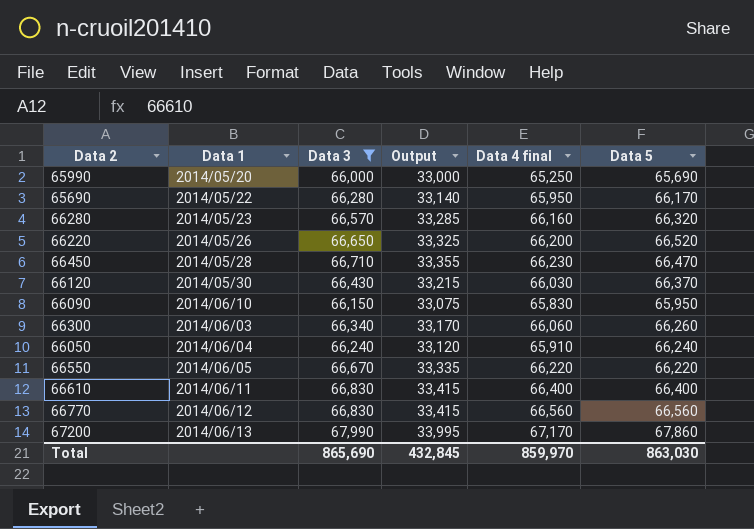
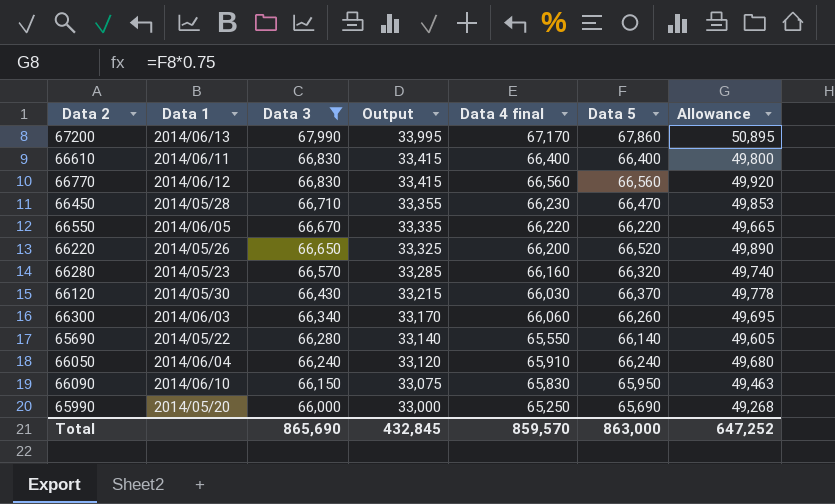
row order: none -> Data 3 descending
column Allowance | formula: none -> [Data 5] * 0.75
65690 | Data 4 final: 65,950 -> 65,550
65690 | Data 5: 66,170 -> 66,140
Total | Data 4 final: 859,970 -> 859,570
Total | Data 5: 863,030 -> 863,000

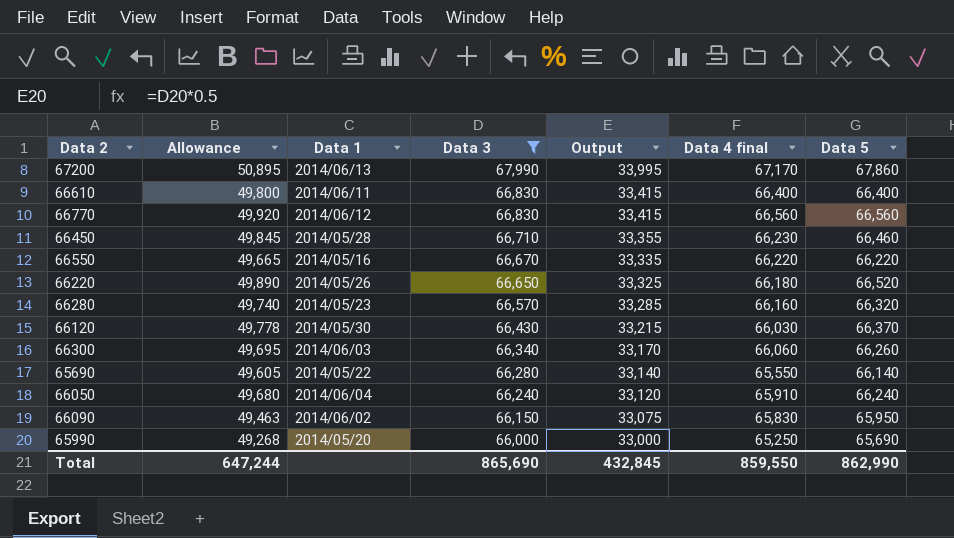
column Allowance | position: 7 -> 2
66450 | Allowance: 49,853 -> 49,845
66450 | Data 5: 66,470 -> 66,460
66550 | Data 1: 2014/06/05 -> 2014/05/16
66220 | Data 4 final: 66,200 -> 66,180
66090 | Data 1: 2014/06/10 -> 2014/06/02
Total | Allowance: 647,252 -> 647,244
Total | Data 4 final: 859,570 -> 859,550
Total | Data 5: 863,000 -> 862,990

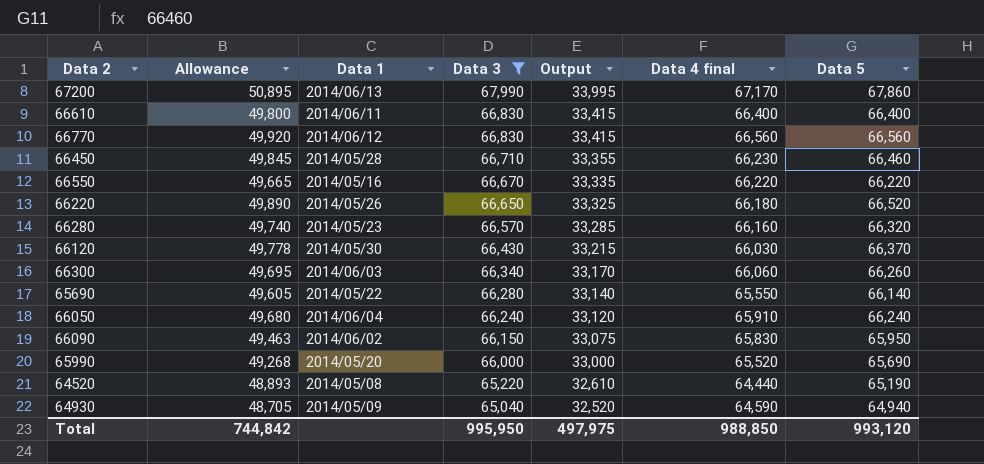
65990 | Data 4 final: 65,250 -> 65,520
row 64520: none -> 48,893 | 2014/05/08 | 65,220 | 32,610 | 64,440 | 65,190
row 64930: none -> 48,705 | 2014/05/09 | 65,040 | 32,520 | 64,590 | 64,940
Total | Allowance: 647,244 -> 744,842
Total | Data 3: 865,690 -> 995,950
Total | Output: 432,845 -> 497,975
Total | Data 4 final: 859,550 -> 988,850
Total | Data 5: 862,990 -> 993,120

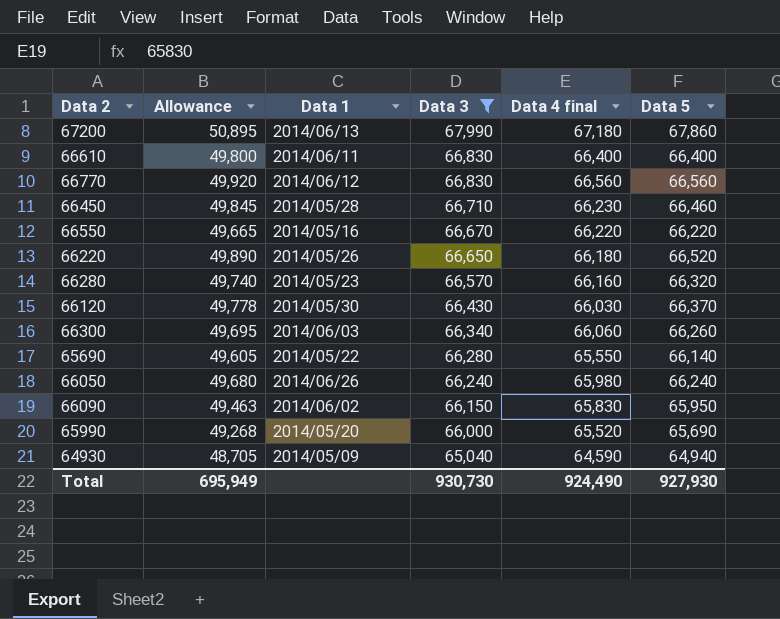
column Output | formula: [Data 3] * 0.5 -> none
row 64520: 48,893 | 2014/05/08 | 65,220 | 32,610 | 64,440 | 65,190 -> none
67200 | Data 4 final: 67,170 -> 67,180
66050 | Data 1: 2014/06/04 -> 2014/06/26
66050 | Data 4 final: 65,910 -> 65,980
Total | Allowance: 744,842 -> 695,949
Total | Data 3: 995,950 -> 930,730
Total | Data 4 final: 988,850 -> 924,490
Total | Data 5: 993,120 -> 927,930

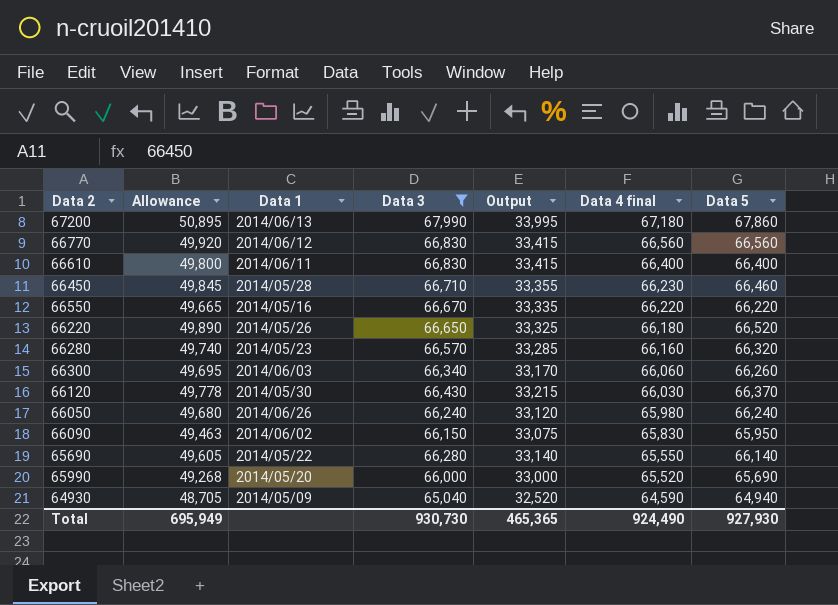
row order: Data 3 descending -> Data 4 final descending
column Output | formula: none -> [Data 3] * 0.5

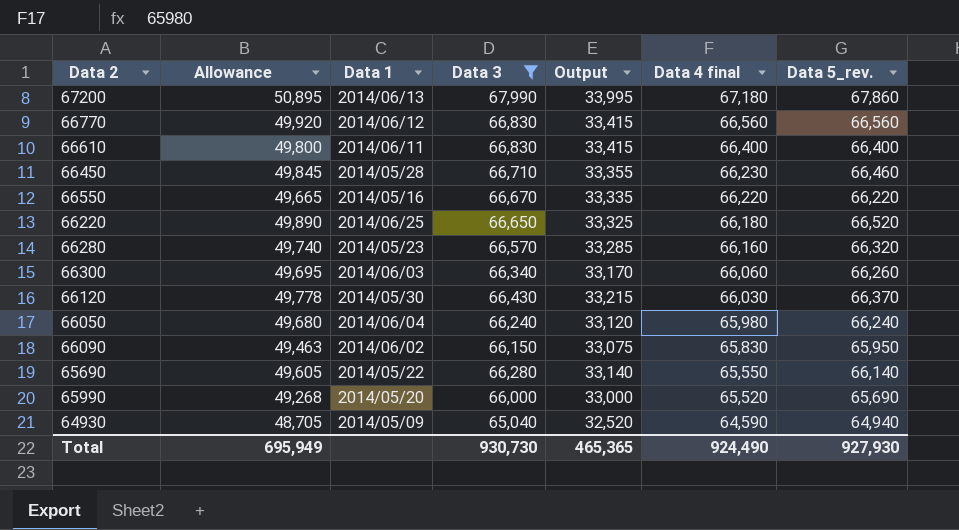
column name: Data 5 -> Data 5_rev.
66220 | Data 1: 2014/05/26 -> 2014/06/25
66050 | Data 1: 2014/06/26 -> 2014/06/04

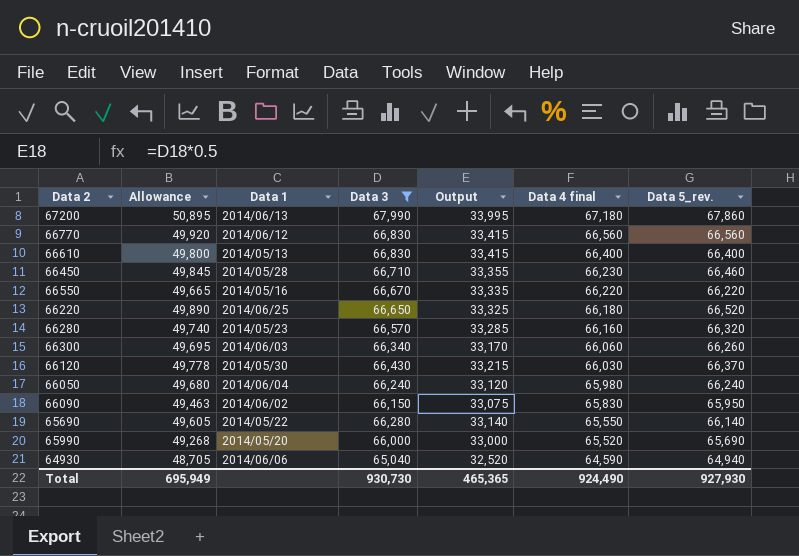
66610 | Data 1: 2014/06/11 -> 2014/05/13
64930 | Data 1: 2014/05/09 -> 2014/06/06

